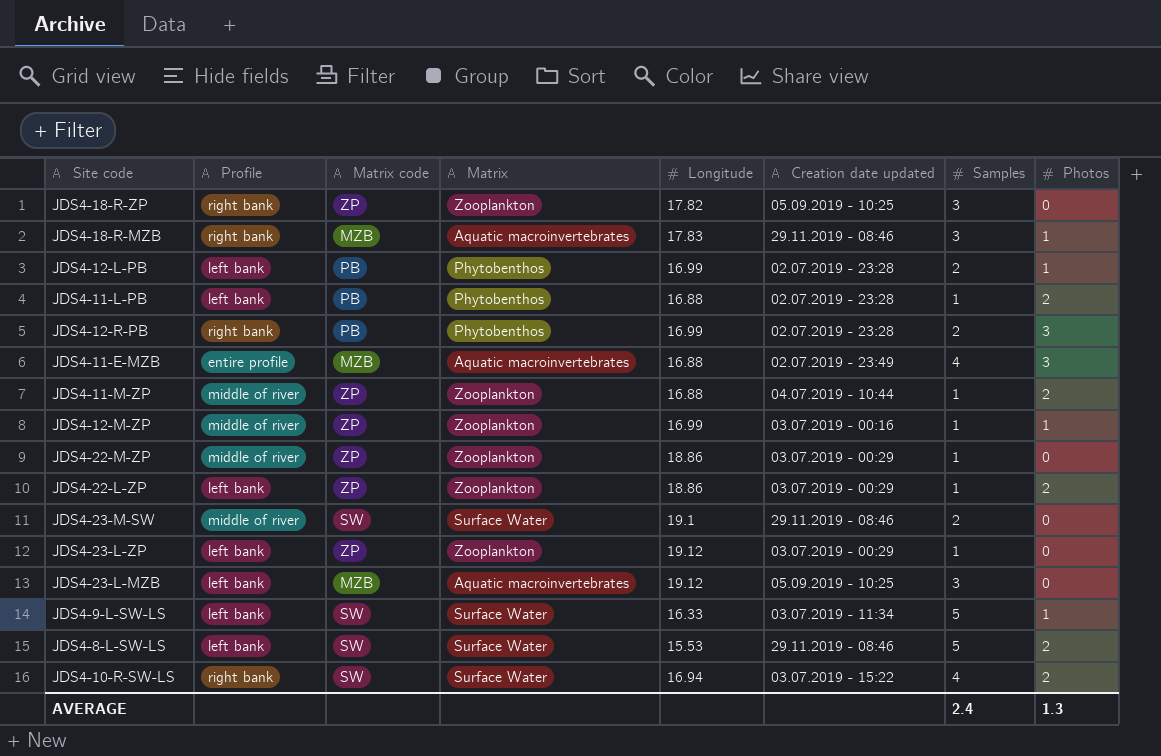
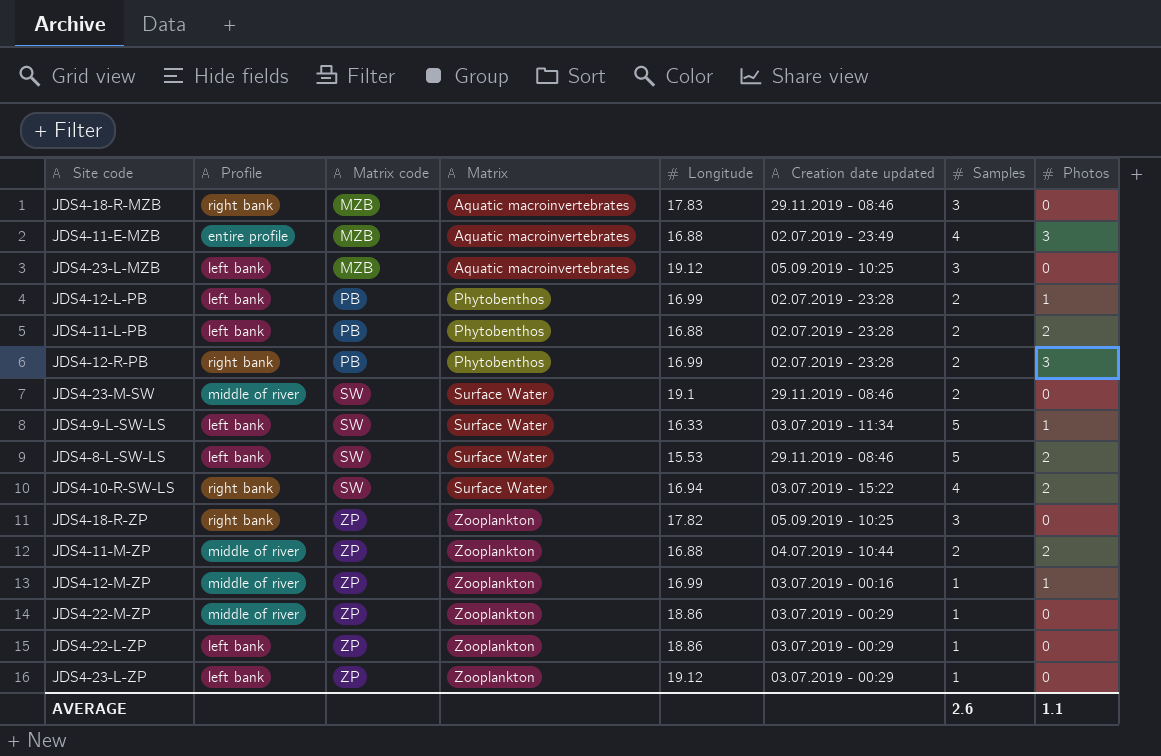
row order: none -> Matrix code ascending
JDS4-18-R-MZB | Photos: 1 -> 0
JDS4-11-L-PB | Samples: 1 -> 2
JDS4-11-M-ZP | Samples: 1 -> 2
JDS4-22-L-ZP | Photos: 2 -> 0
AVERAGE | Samples: 2.4 -> 2.6
AVERAGE | Photos: 1.3 -> 1.1

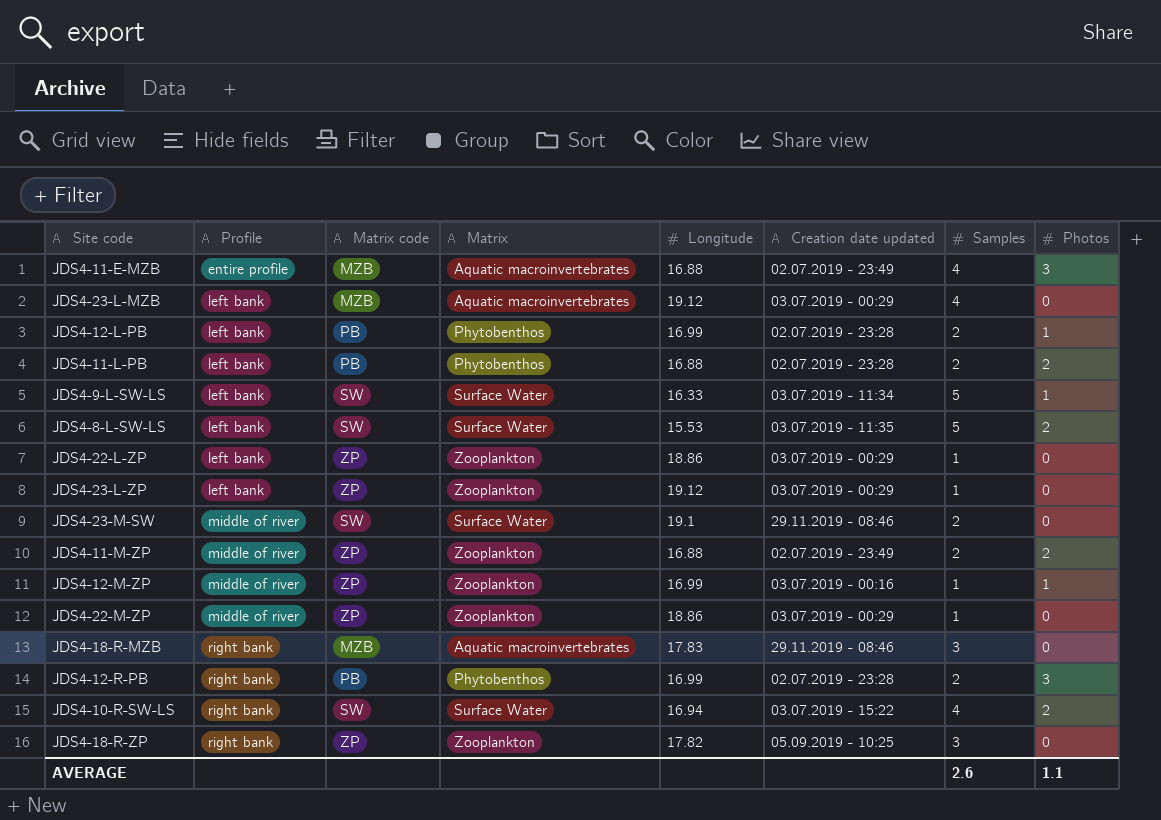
row order: Matrix code ascending -> Profile ascending
JDS4-23-L-MZB | Creation date updated: 05.09.2019 - 10:25 -> 03.07.2019 - 00:29
JDS4-23-L-MZB | Samples: 3 -> 4
JDS4-8-L-SW-LS | Creation date updated: 29.11.2019 - 08:46 -> 03.07.2019 - 11:35
JDS4-11-M-ZP | Creation date updated: 04.07.2019 - 10:44 -> 02.07.2019 - 23:49

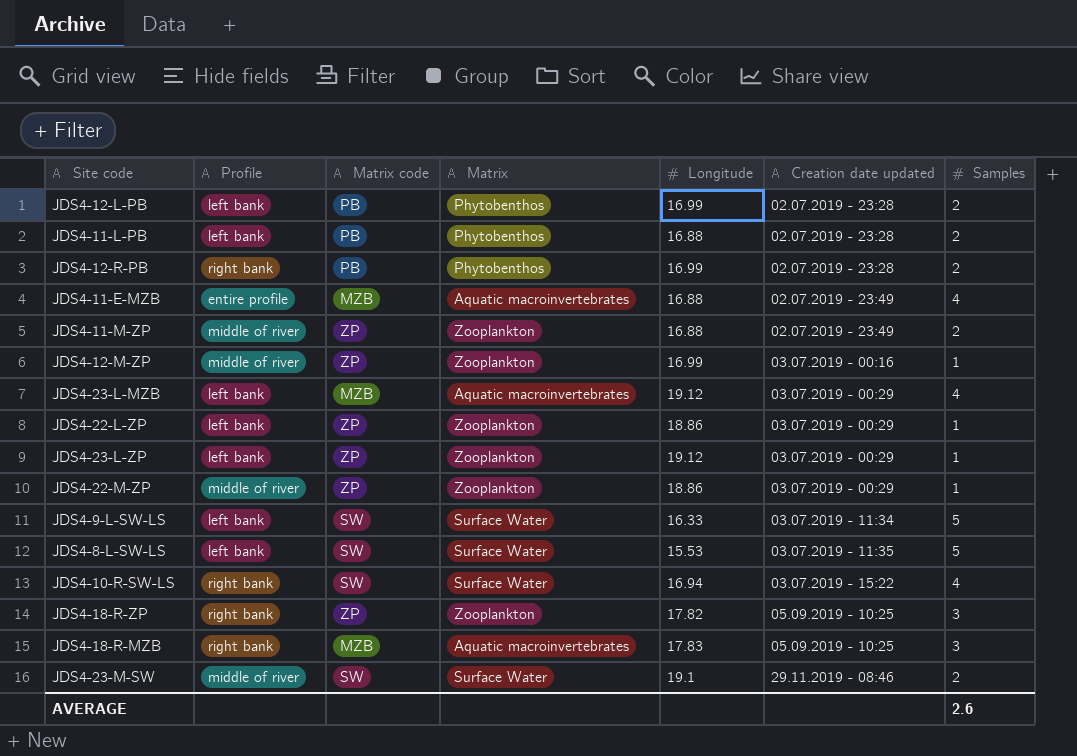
row order: Profile ascending -> Creation date updated ascending
column Photos | position: 8 -> none
JDS4-18-R-MZB | Creation date updated: 29.11.2019 - 08:46 -> 05.09.2019 - 10:25

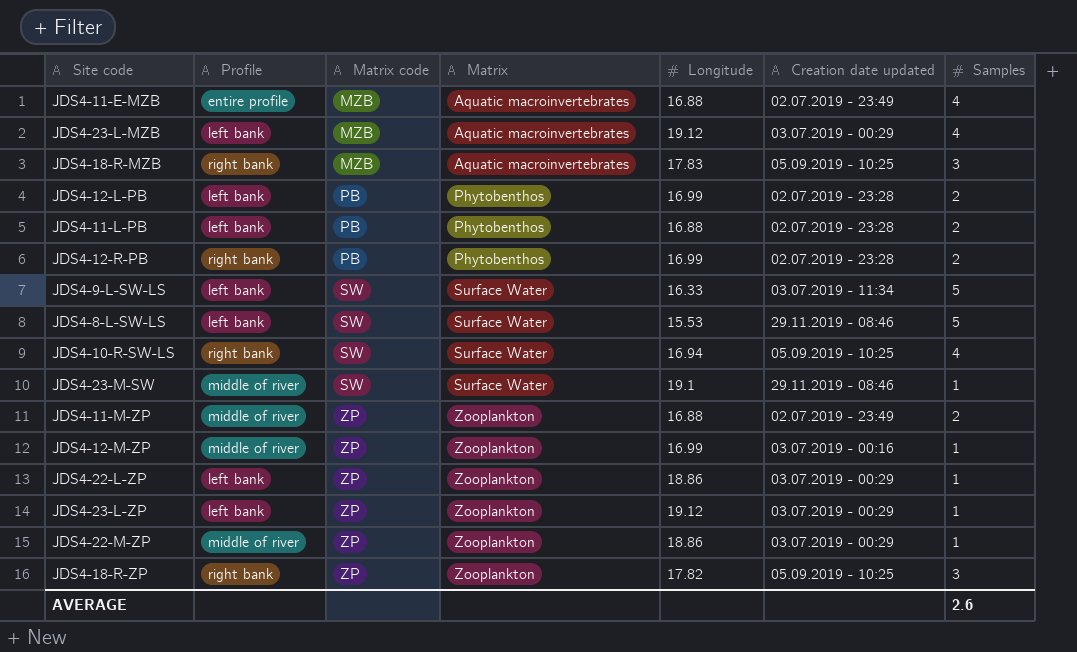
row order: Creation date updated ascending -> Matrix code ascending
JDS4-8-L-SW-LS | Creation date updated: 03.07.2019 - 11:35 -> 29.11.2019 - 08:46
JDS4-10-R-SW-LS | Creation date updated: 03.07.2019 - 15:22 -> 05.09.2019 - 10:25
JDS4-23-M-SW | Samples: 2 -> 1

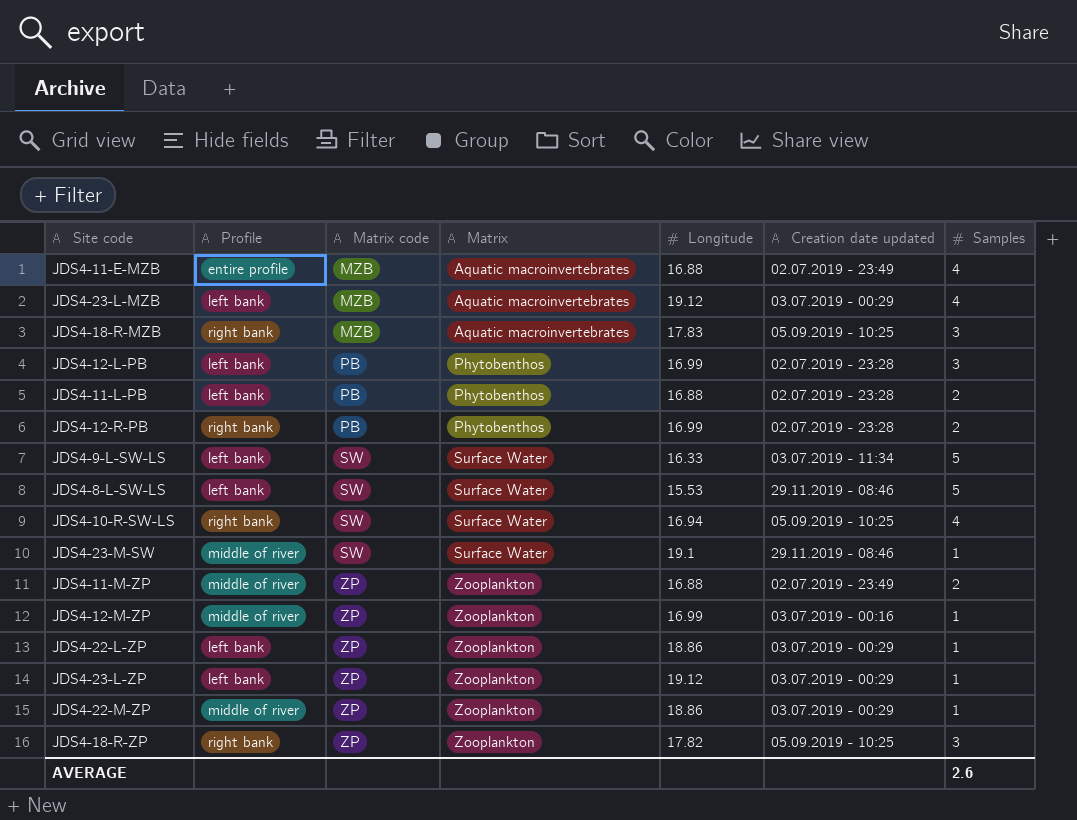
JDS4-12-L-PB | Samples: 2 -> 3

